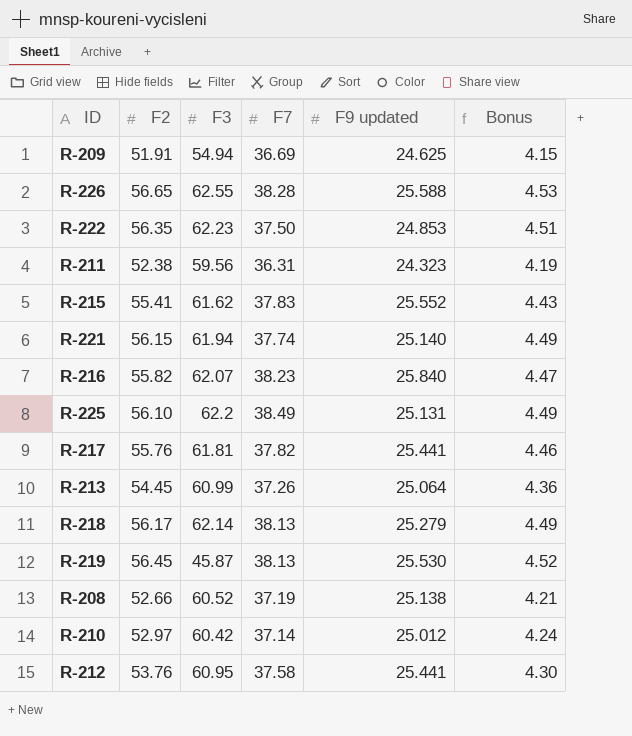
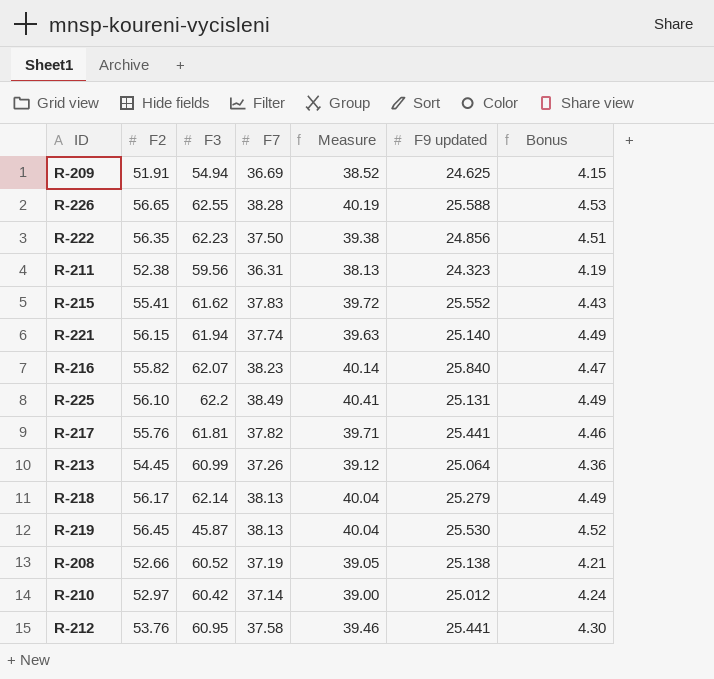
column Measure | formula: none -> [F7] * 1.05
R-222 | F9 updated: 24.853 -> 24.856

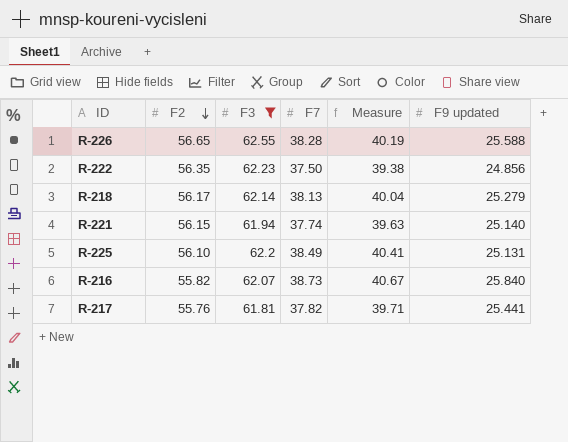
filter: none -> F3 >= 61.81
row order: none -> F2 descending
column Bonus | formula: [F2] * 0.08 -> none
R-216 | F7: 38.23 -> 38.73
R-216 | Measure: 40.14 -> 40.67

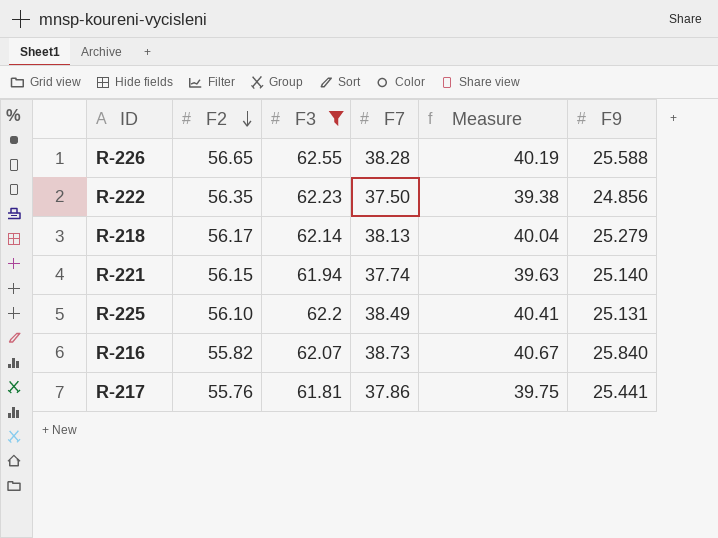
column name: F9 updated -> F9
R-217 | F7: 37.82 -> 37.86
R-217 | Measure: 39.71 -> 39.75

